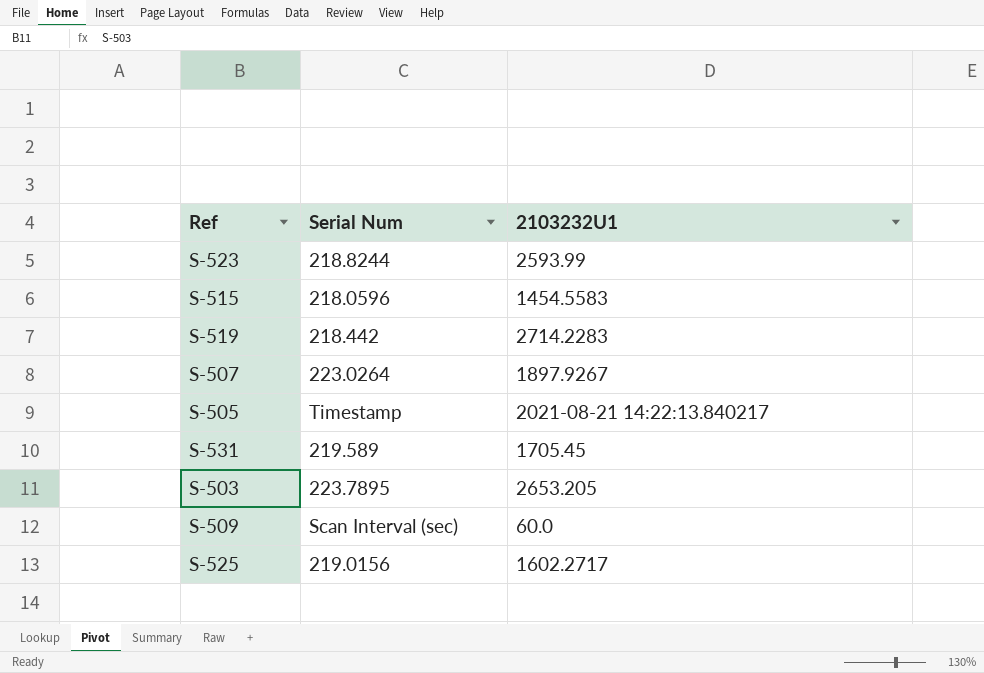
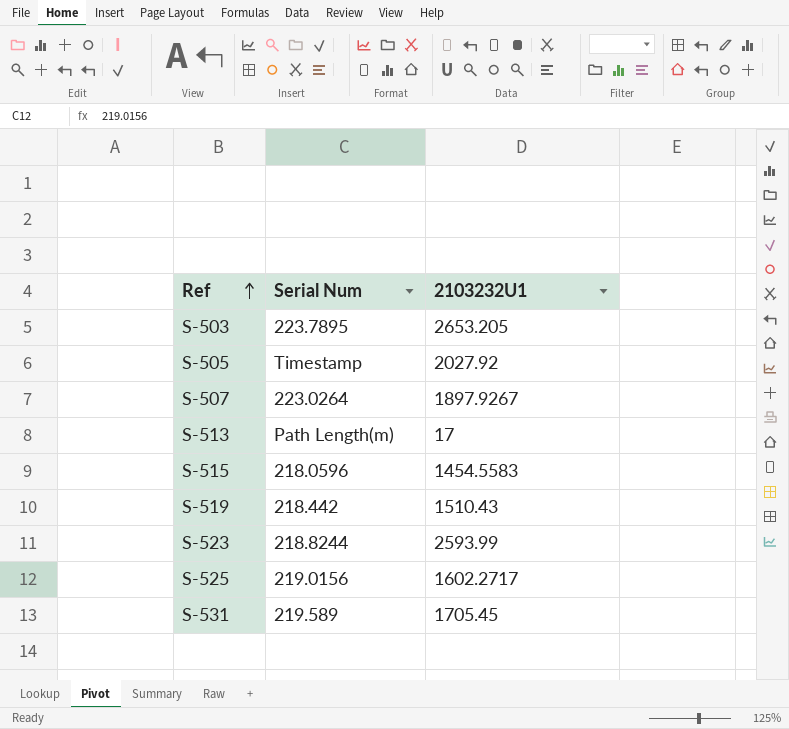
row order: none -> Ref ascending
row S-509: Scan Interval (sec) | 60.0 -> none
S-505 | 2103232U1: 2021-08-21 14:22:13.840217 -> 2027.92
row S-513: none -> Path Length(m) | 17
S-519 | 2103232U1: 2714.2283 -> 1510.43

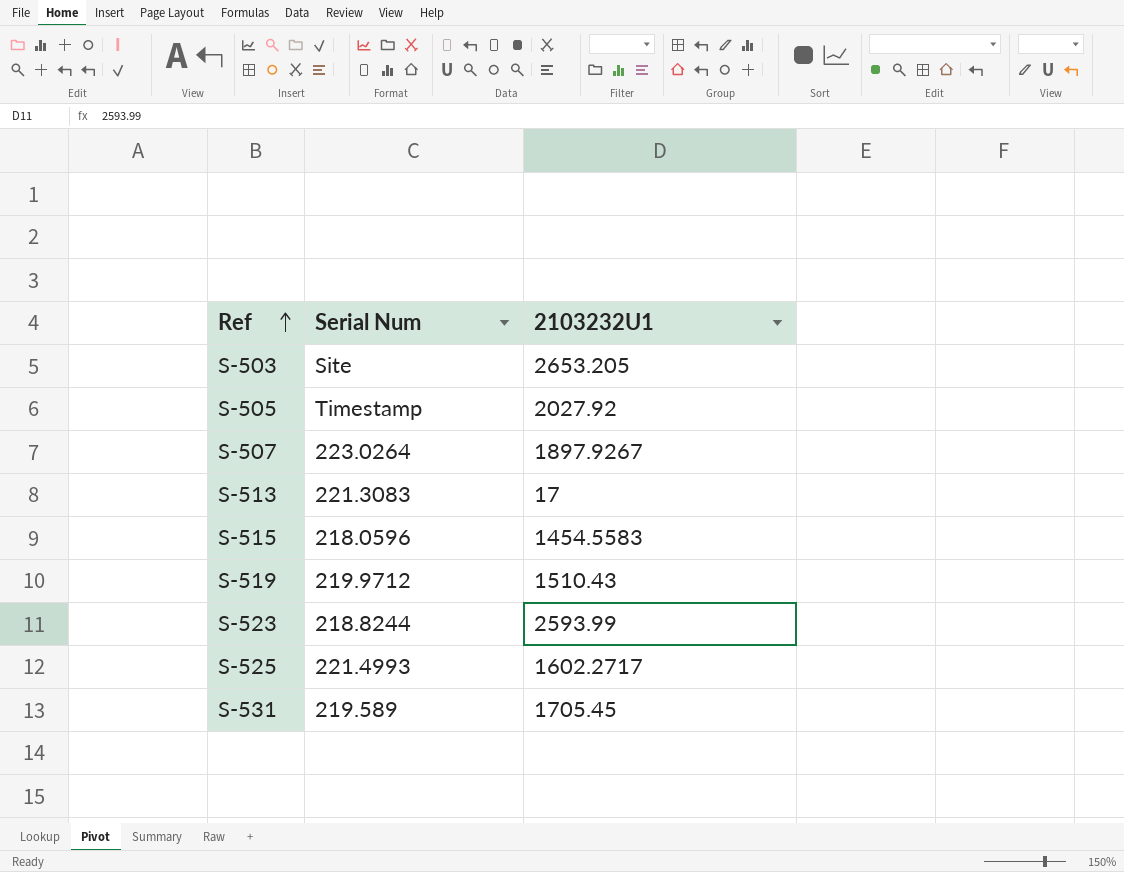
S-503 | Serial Num: 223.7895 -> Site
S-513 | Serial Num: Path Length(m) -> 221.3083
S-519 | Serial Num: 218.442 -> 219.9712
S-525 | Serial Num: 219.0156 -> 221.4993

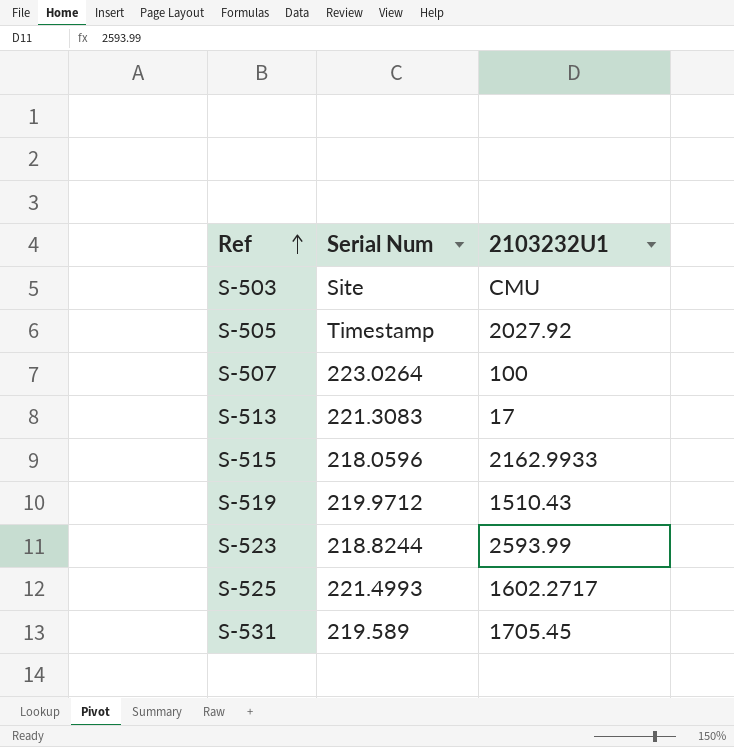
S-503 | 2103232U1: 2653.205 -> CMU
S-507 | 2103232U1: 1897.9267 -> 100
S-515 | 2103232U1: 1454.5583 -> 2162.9933

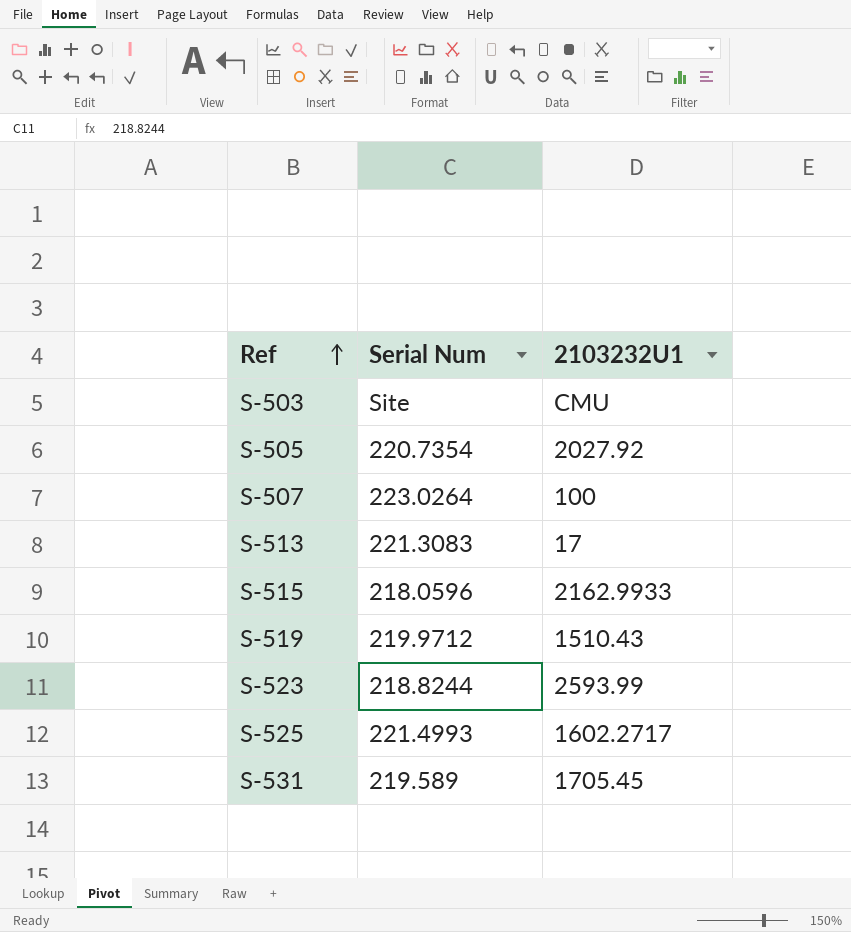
S-505 | Serial Num: Timestamp -> 220.7354

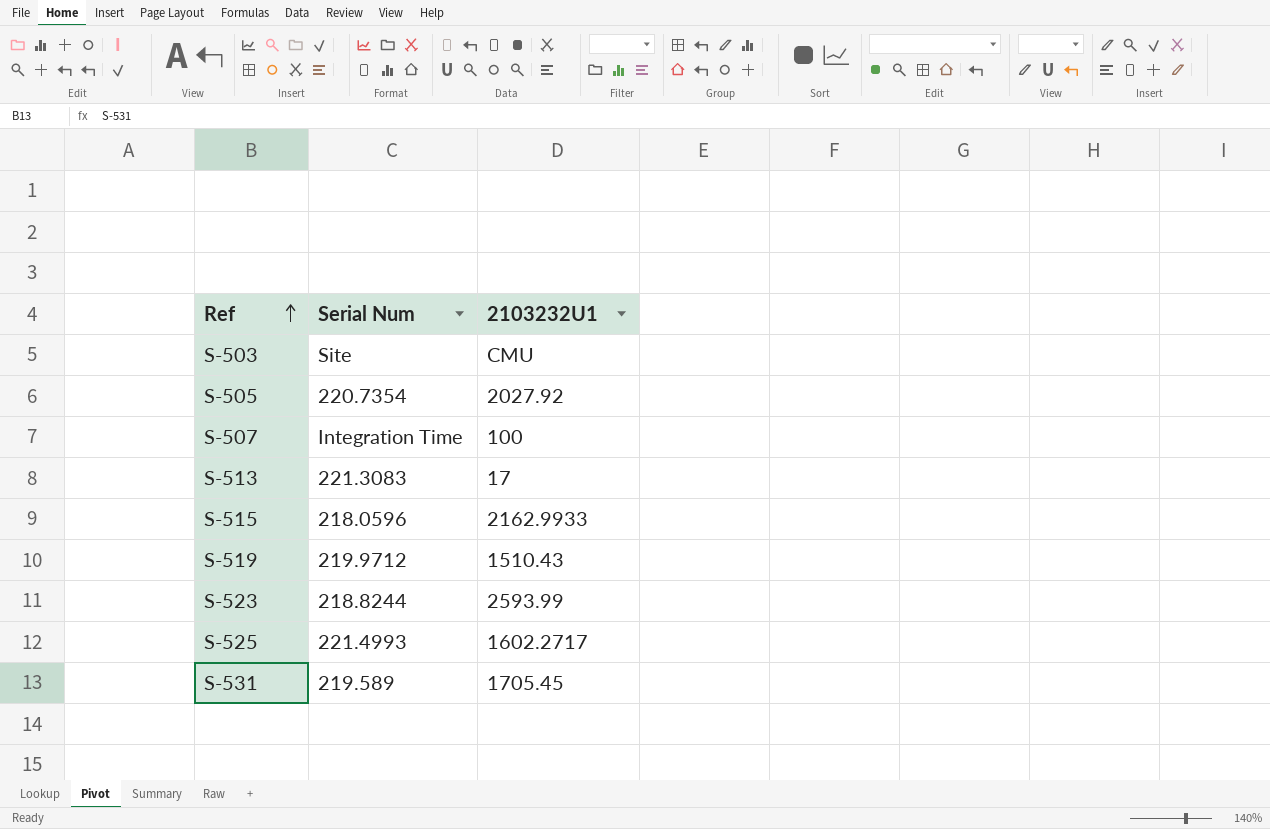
S-507 | Serial Num: 223.0264 -> Integration Time

